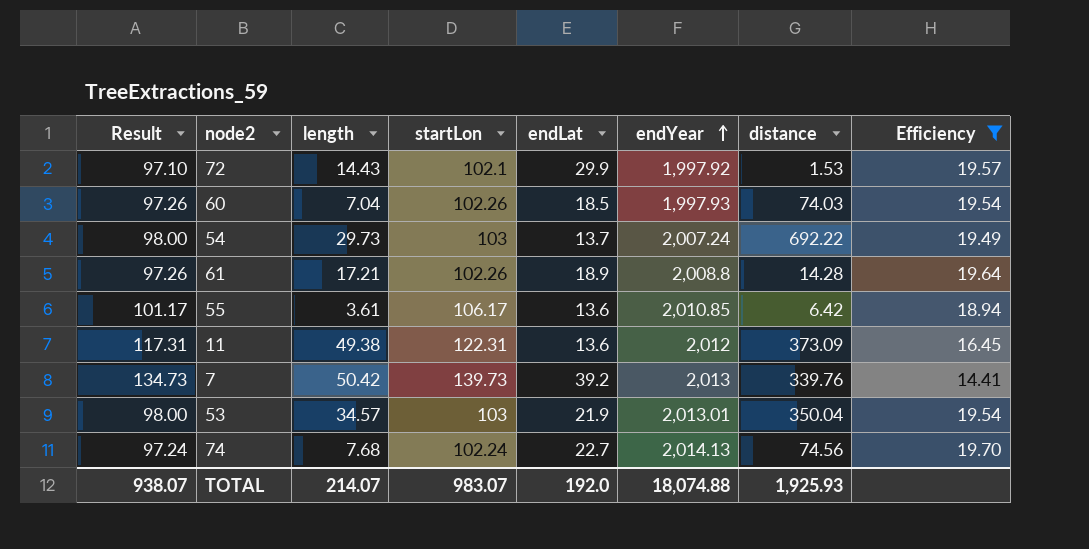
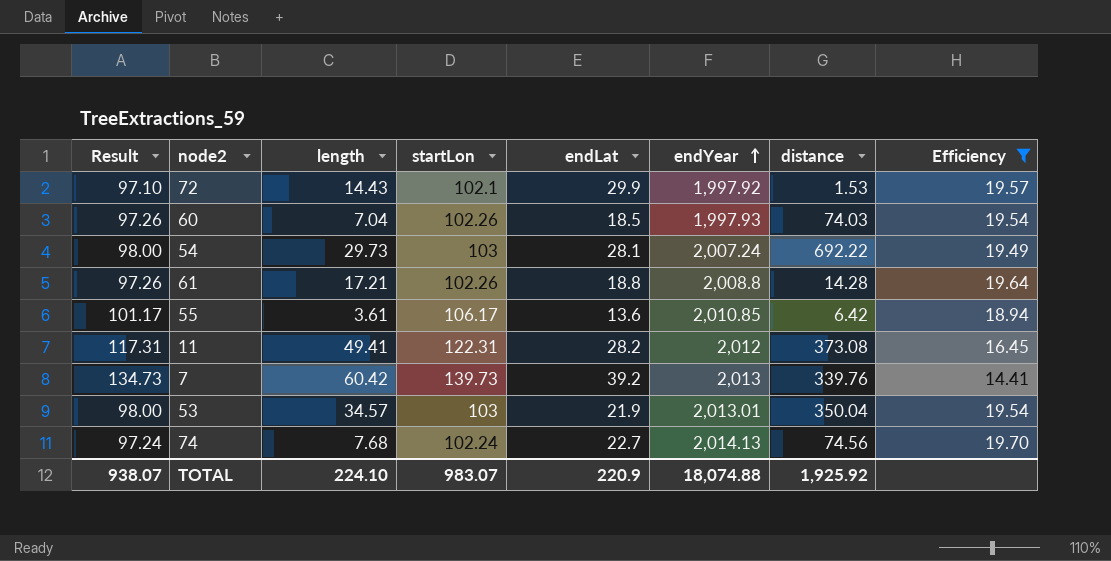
54 | endLat: 13.7 -> 28.1
61 | endLat: 18.9 -> 18.8
11 | length: 49.38 -> 49.41
11 | endLat: 13.6 -> 28.2
11 | distance: 373.09 -> 373.08
7 | length: 50.42 -> 60.42
TOTAL | length: 214.07 -> 224.10
TOTAL | endLat: 192.0 -> 220.9
TOTAL | distance: 1,925.93 -> 1,925.92

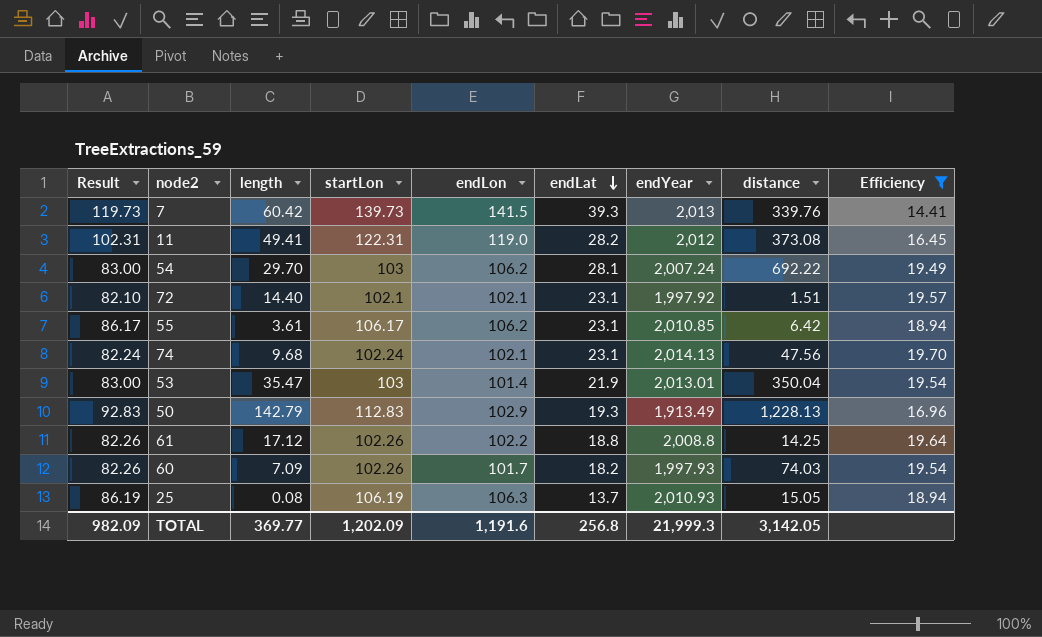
row order: endYear ascending -> endLat descending
column Result | formula: [startLon] - 5 -> [startLon] - 20
column endLon | position: none -> 5
7 | endLat: 39.2 -> 39.3
54 | length: 29.73 -> 29.70
72 | length: 14.43 -> 14.40
72 | endLat: 29.9 -> 23.1
72 | distance: 1.53 -> 1.51
55 | endLat: 13.6 -> 23.1
74 | length: 7.68 -> 9.68
74 | endLat: 22.7 -> 23.1
74 | distance: 74.56 -> 47.56
53 | length: 34.57 -> 35.47
row 50: none -> 92.83 | 142.79 | 112.83 | 102.9 | 19.3 | 1,913.49 | 1,228.13 | 16.96
61 | length: 17.21 -> 17.12
61 | distance: 14.28 -> 14.25
60 | length: 7.04 -> 7.09
60 | endLat: 18.5 -> 18.2
row 25: none -> 86.19 | 0.08 | 106.19 | 106.3 | 13.7 | 2,010.93 | 15.05 | 18.94
TOTAL | Result: 938.07 -> 982.09
TOTAL | length: 224.10 -> 369.77
TOTAL | startLon: 983.07 -> 1,202.09
TOTAL | endLat: 220.9 -> 256.8
TOTAL | endYear: 18,074.88 -> 21,999.3
TOTAL | distance: 1,925.92 -> 3,142.05

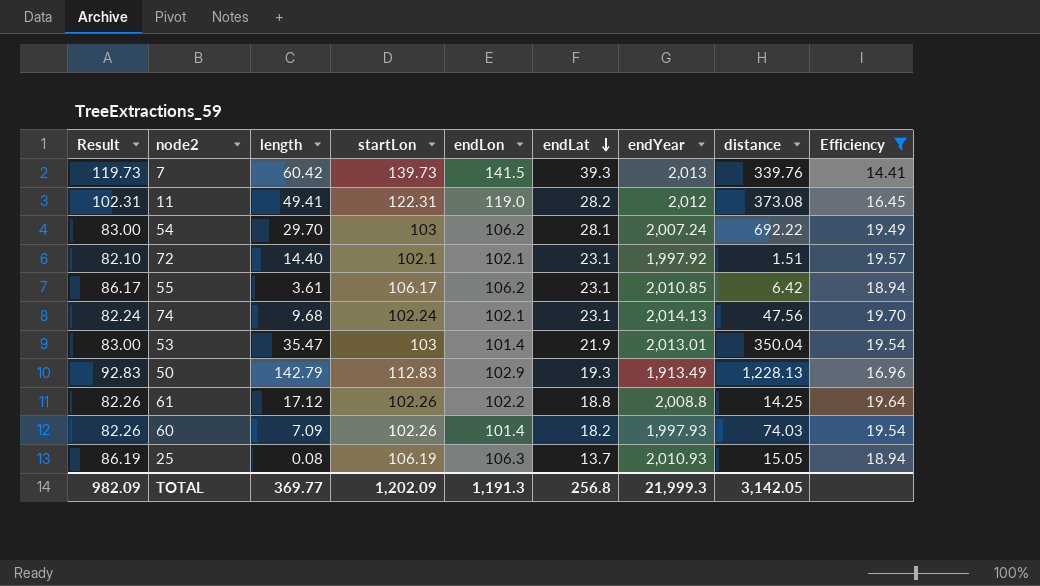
60 | endLon: 101.7 -> 101.4
TOTAL | endLon: 1,191.6 -> 1,191.3

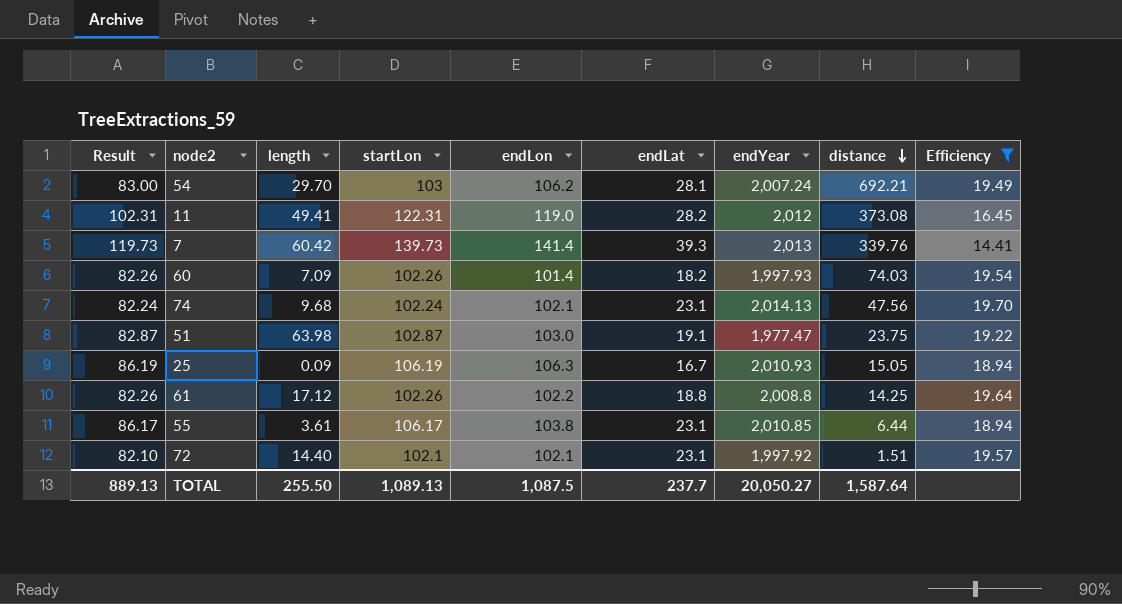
row order: endLat descending -> distance descending
row 53: 83.00 | 35.47 | 103 | 101.4 | 21.9 | 2,013.01 | 350.04 | 19.54 -> none
row 50: 92.83 | 142.79 | 112.83 | 102.9 | 19.3 | 1,913.49 | 1,228.13 | 16.96 -> none
54 | distance: 692.22 -> 692.21
7 | endLon: 141.5 -> 141.4
row 51: none -> 82.87 | 63.98 | 102.87 | 103.0 | 19.1 | 1,977.47 | 23.75 | 19.22
25 | length: 0.08 -> 0.09
25 | endLat: 13.7 -> 16.7
55 | endLon: 106.2 -> 103.8
55 | distance: 6.42 -> 6.44
TOTAL | Result: 982.09 -> 889.13
TOTAL | length: 369.77 -> 255.50
TOTAL | startLon: 1,202.09 -> 1,089.13
TOTAL | endLon: 1,191.3 -> 1,087.5
TOTAL | endLat: 256.8 -> 237.7
TOTAL | endYear: 21,999.3 -> 20,050.27
TOTAL | distance: 3,142.05 -> 1,587.64

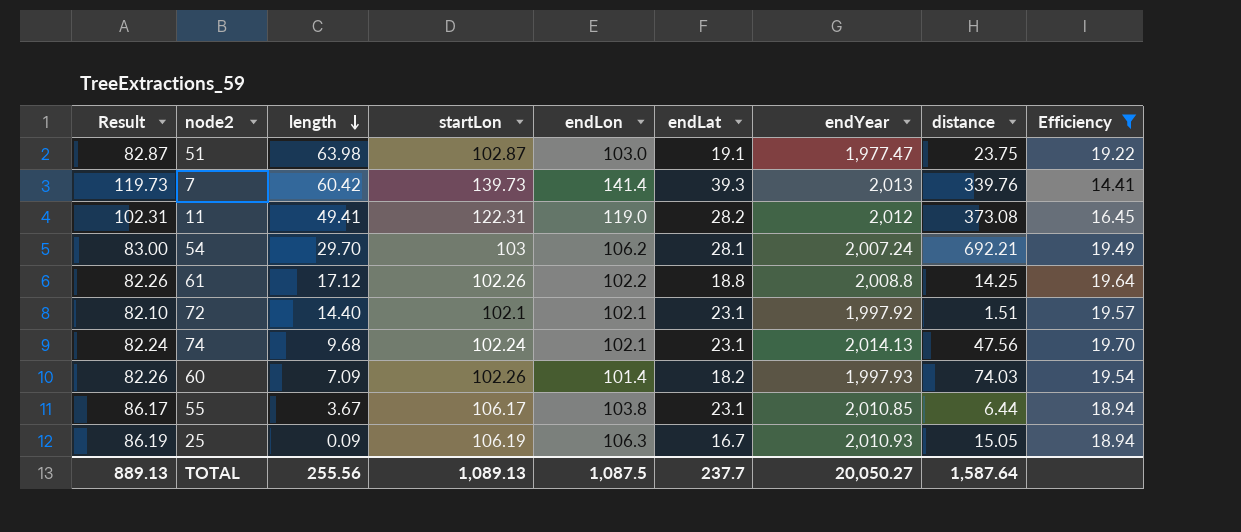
row order: distance descending -> length descending
55 | length: 3.61 -> 3.67
TOTAL | length: 255.50 -> 255.56

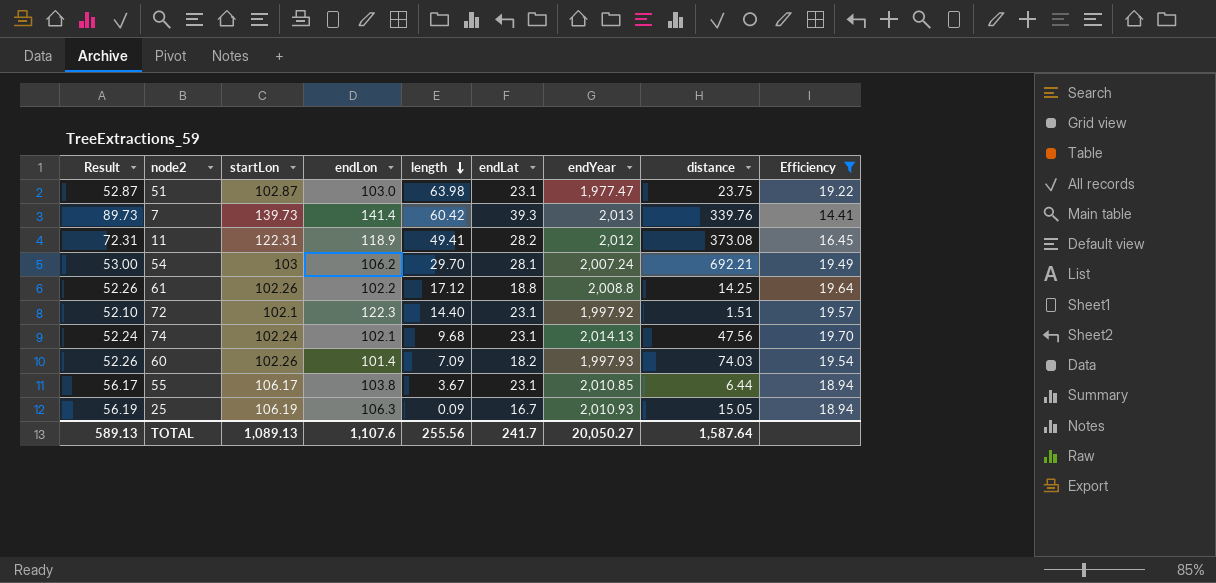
column Result | formula: [startLon] - 20 -> [startLon] - 50
column length | position: 3 -> 5
51 | endLat: 19.1 -> 23.1
11 | endLon: 119.0 -> 118.9
72 | endLon: 102.1 -> 122.3
TOTAL | Result: 889.13 -> 589.13
TOTAL | endLon: 1,087.5 -> 1,107.6
TOTAL | endLat: 237.7 -> 241.7

